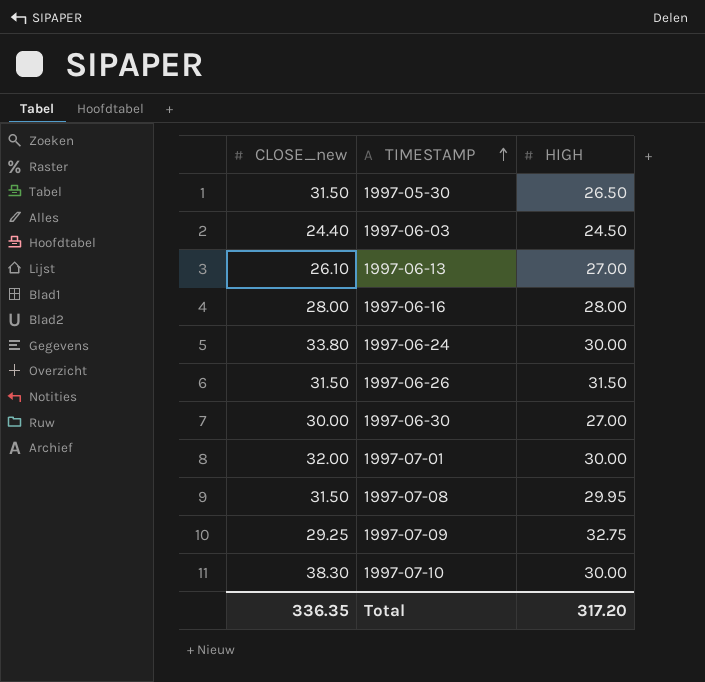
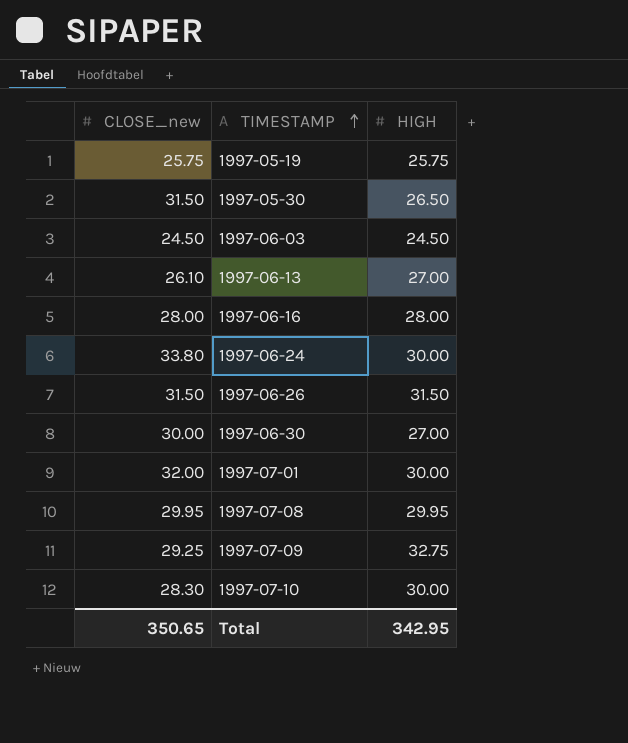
row 1997-05-19: none -> 25.75 | 25.75
1997-06-03 | CLOSE_new: 24.40 -> 24.50
1997-07-08 | CLOSE_new: 31.50 -> 29.95
1997-07-10 | CLOSE_new: 38.30 -> 28.30
Total | CLOSE_new: 336.35 -> 350.65
Total | HIGH: 317.20 -> 342.95

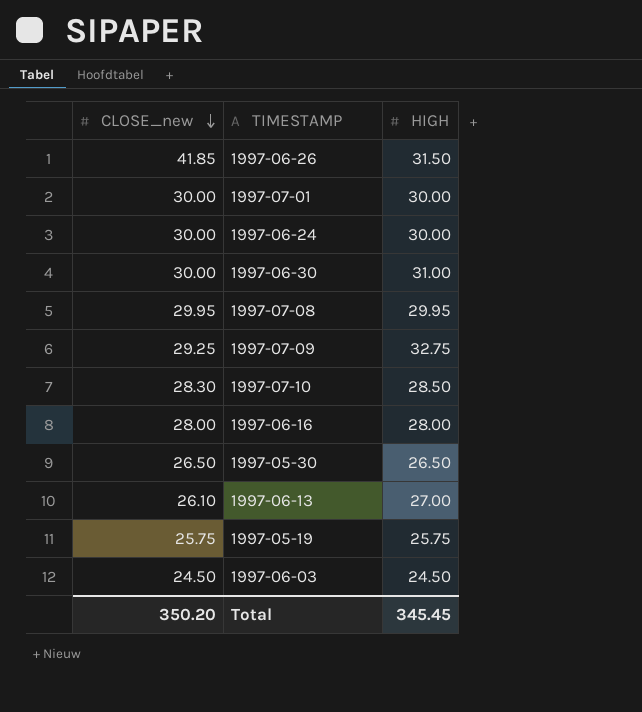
row order: TIMESTAMP ascending -> CLOSE_new descending
1997-06-26 | CLOSE_new: 31.50 -> 41.85
1997-07-01 | CLOSE_new: 32.00 -> 30.00
1997-06-24 | CLOSE_new: 33.80 -> 30.00
1997-06-30 | HIGH: 27.00 -> 31.00
1997-07-10 | HIGH: 30.00 -> 28.50
1997-05-30 | CLOSE_new: 31.50 -> 26.50
Total | CLOSE_new: 350.65 -> 350.20
Total | HIGH: 342.95 -> 345.45

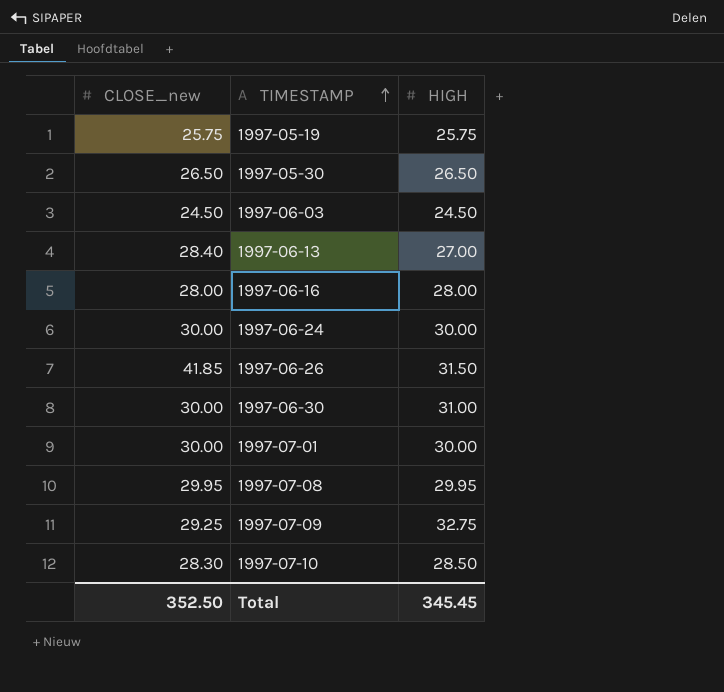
row order: CLOSE_new descending -> TIMESTAMP ascending
1997-06-13 | CLOSE_new: 26.10 -> 28.40
Total | CLOSE_new: 350.20 -> 352.50

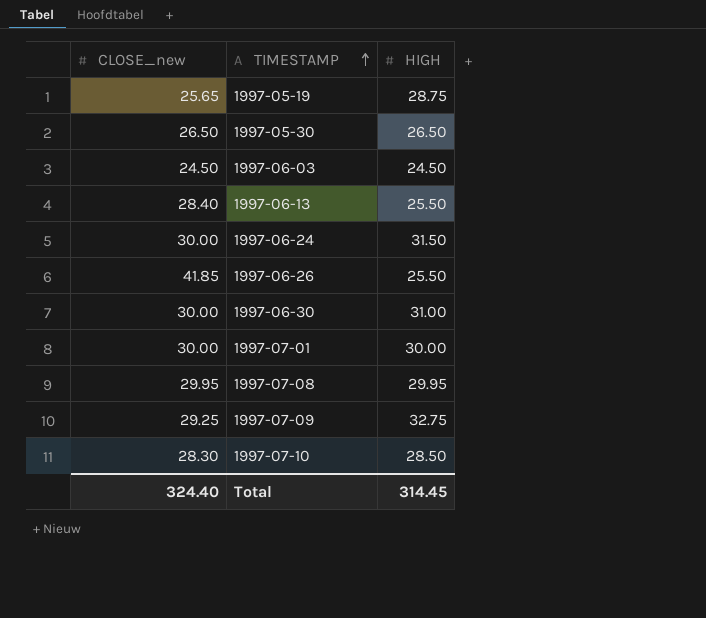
row 1997-06-16: 28.00 | 28.00 -> none
1997-05-19 | CLOSE_new: 25.75 -> 25.65
1997-05-19 | HIGH: 25.75 -> 28.75
1997-06-13 | HIGH: 27.00 -> 25.50
1997-06-24 | HIGH: 30.00 -> 31.50
1997-06-26 | HIGH: 31.50 -> 25.50
Total | CLOSE_new: 352.50 -> 324.40
Total | HIGH: 345.45 -> 314.45

